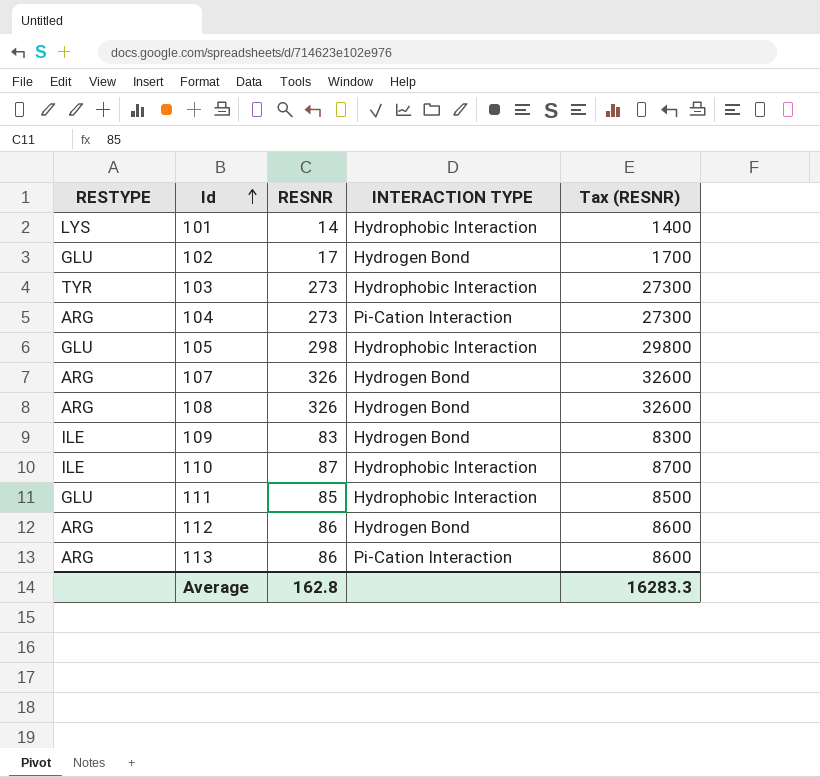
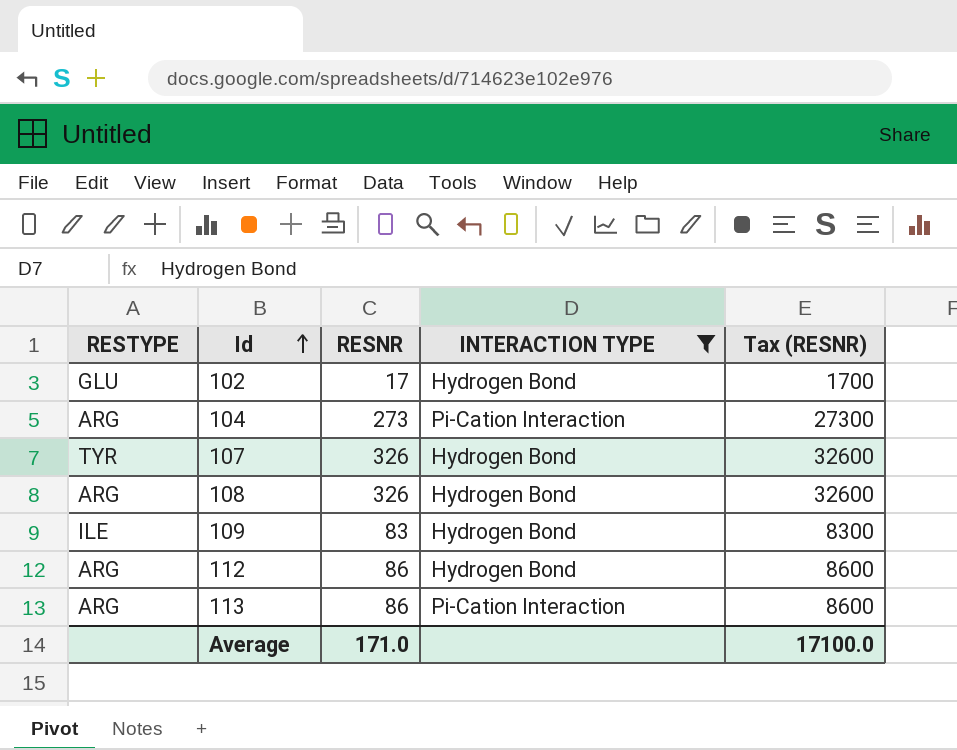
filter: none -> INTERACTION TYPE != Hydrophobic Interaction
107 | RESTYPE: ARG -> TYR
Average | RESNR: 162.8 -> 171.0
Average | Tax (RESNR): 16283.3 -> 17100.0

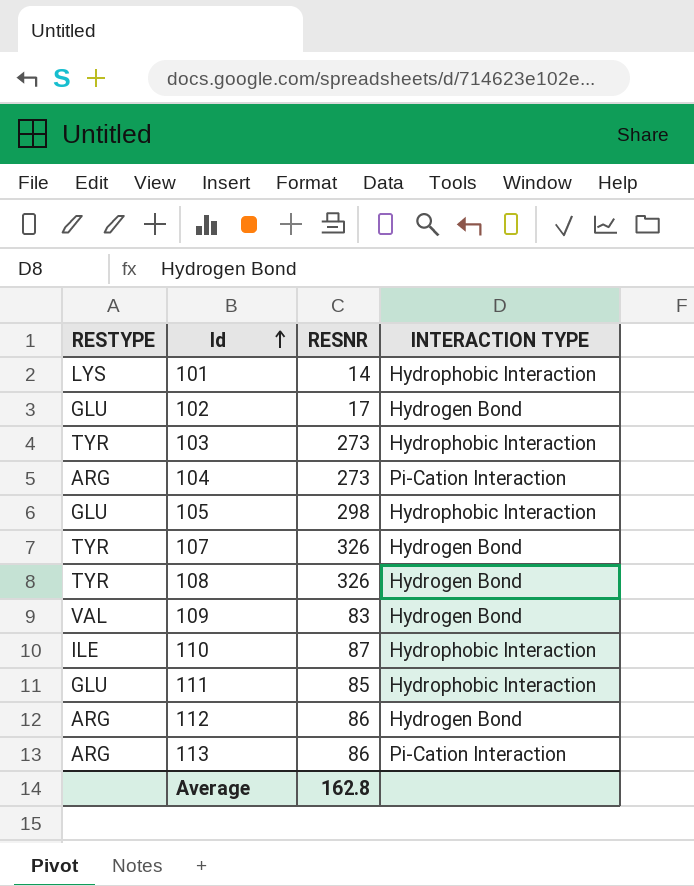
filter: INTERACTION TYPE != Hydrophobic Interaction -> none
column Tax (RESNR) | formula: [RESNR] * 100 -> none
108 | RESTYPE: ARG -> TYR
109 | RESTYPE: ILE -> VAL
Average | RESNR: 171.0 -> 162.8

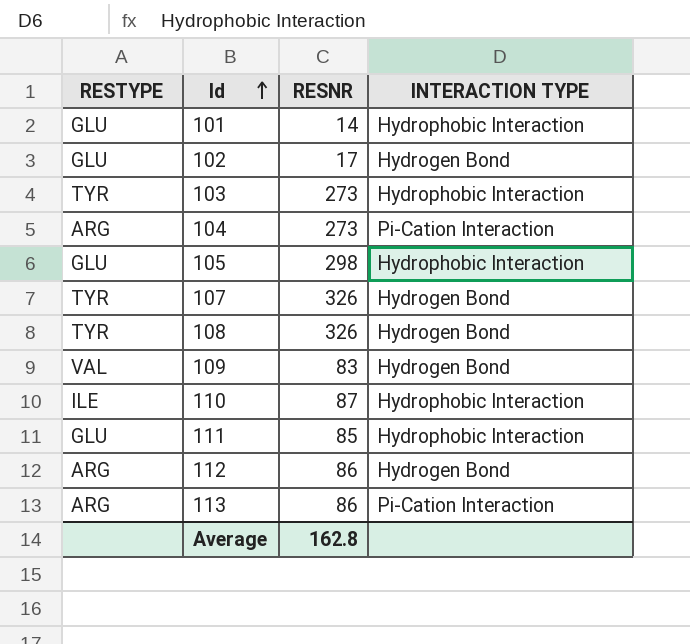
101 | RESTYPE: LYS -> GLU

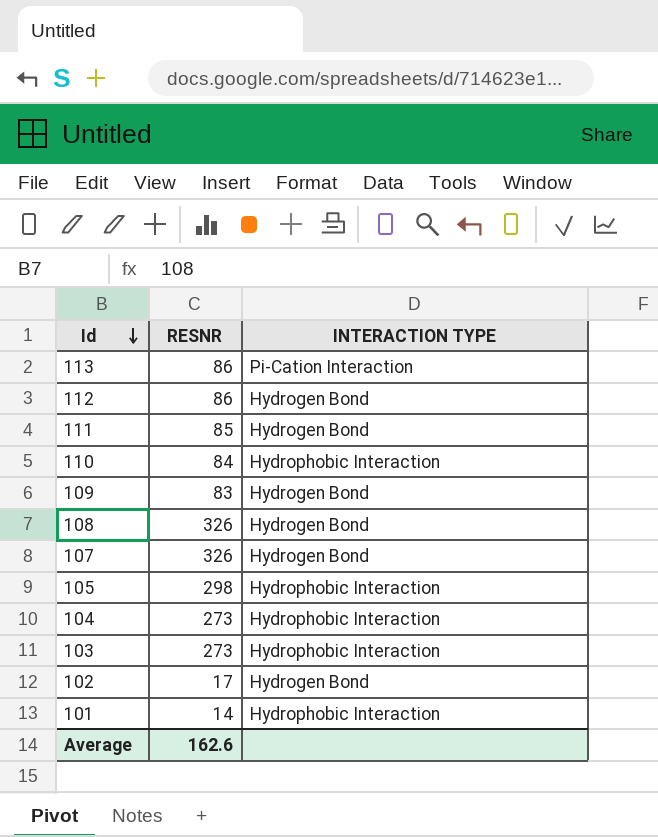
row order: Id ascending -> Id descending
column RESTYPE | position: 1 -> none
111 | INTERACTION TYPE: Hydrophobic Interaction -> Hydrogen Bond
110 | RESNR: 87 -> 84
104 | INTERACTION TYPE: Pi-Cation Interaction -> Hydrophobic Interaction
Average | RESNR: 162.8 -> 162.6

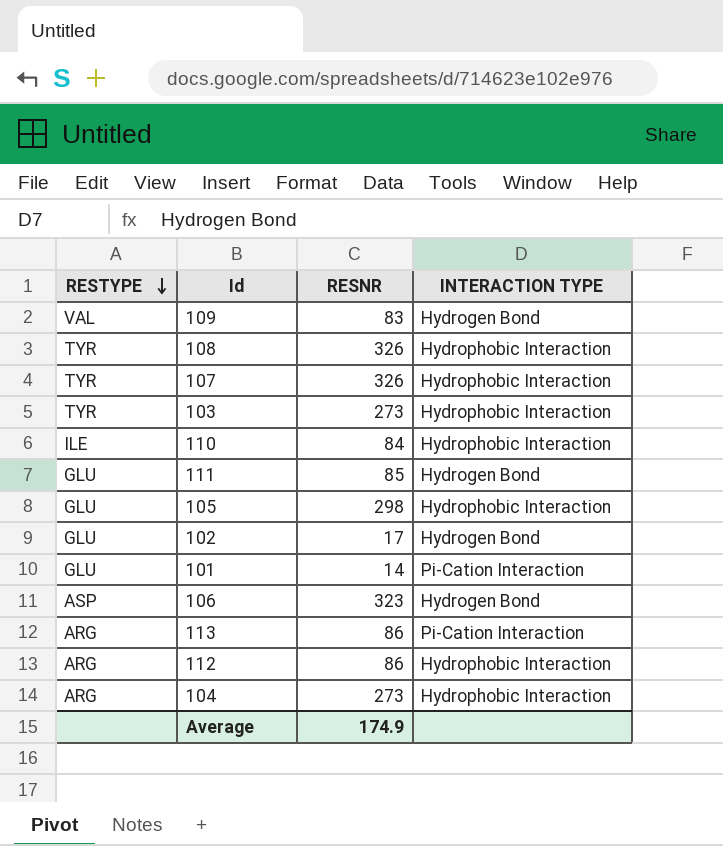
row order: Id descending -> RESTYPE descending
column RESTYPE | position: none -> 1
108 | INTERACTION TYPE: Hydrogen Bond -> Hydrophobic Interaction
107 | INTERACTION TYPE: Hydrogen Bond -> Hydrophobic Interaction
101 | INTERACTION TYPE: Hydrophobic Interaction -> Pi-Cation Interaction
row 106: none -> ASP | 323 | Hydrogen Bond
112 | INTERACTION TYPE: Hydrogen Bond -> Hydrophobic Interaction
Average | RESNR: 162.6 -> 174.9

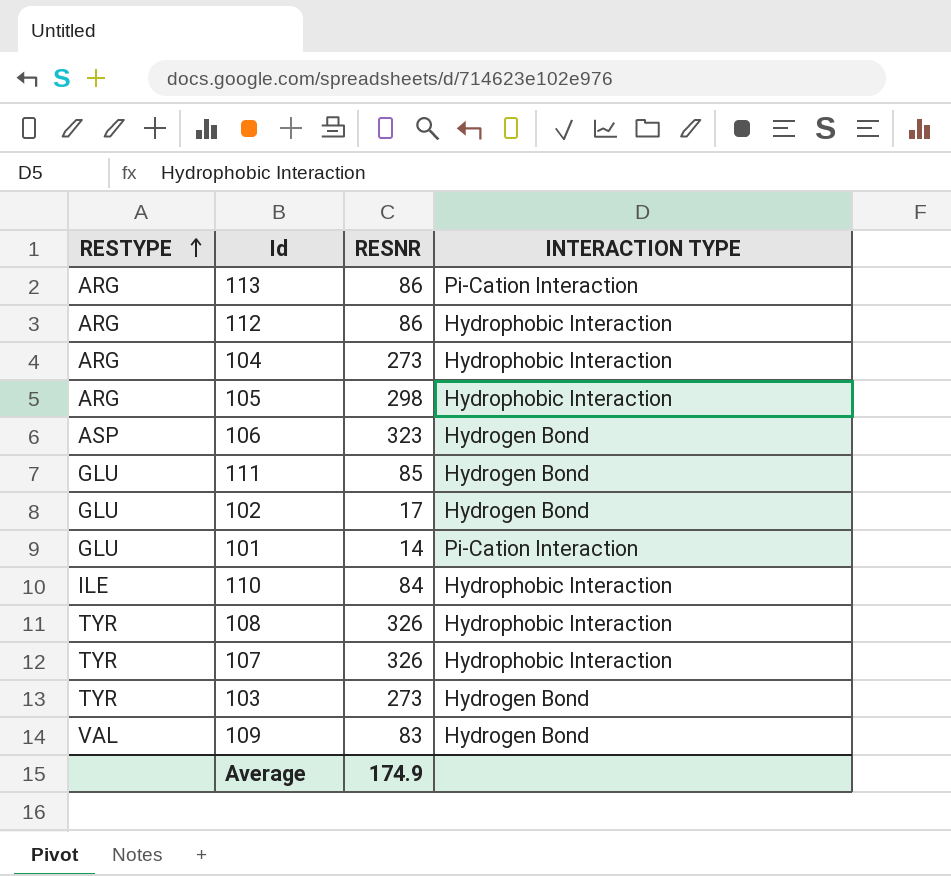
row order: RESTYPE descending -> RESTYPE ascending
105 | RESTYPE: GLU -> ARG
103 | INTERACTION TYPE: Hydrophobic Interaction -> Hydrogen Bond

